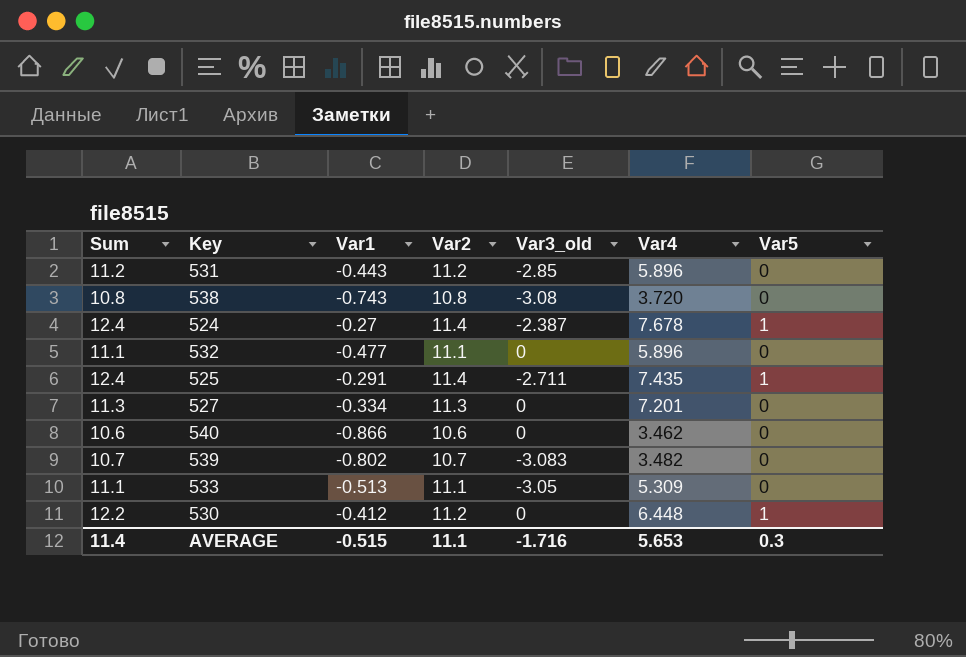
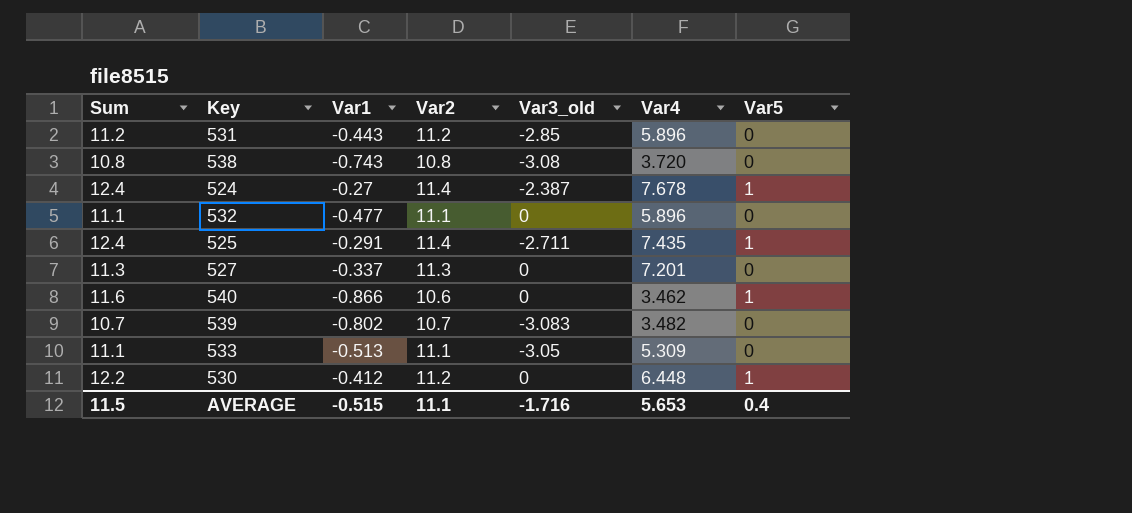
527 | Var1: -0.334 -> -0.337
540 | Sum: 10.6 -> 11.6
540 | Var5: 0 -> 1
AVERAGE | Sum: 11.4 -> 11.5
AVERAGE | Var5: 0.3 -> 0.4

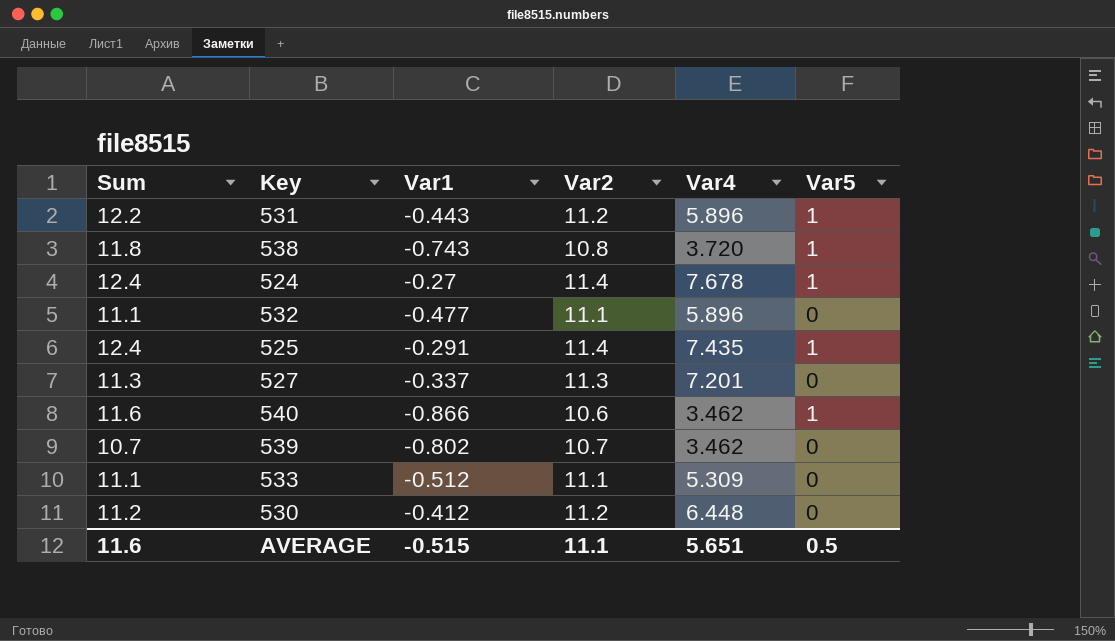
column Var3_old | position: 5 -> none
531 | Sum: 11.2 -> 12.2
531 | Var5: 0 -> 1
538 | Sum: 10.8 -> 11.8
538 | Var5: 0 -> 1
539 | Var4: 3.482 -> 3.462
533 | Var1: -0.513 -> -0.512
530 | Sum: 12.2 -> 11.2
530 | Var5: 1 -> 0
AVERAGE | Sum: 11.5 -> 11.6
AVERAGE | Var4: 5.653 -> 5.651
AVERAGE | Var5: 0.4 -> 0.5

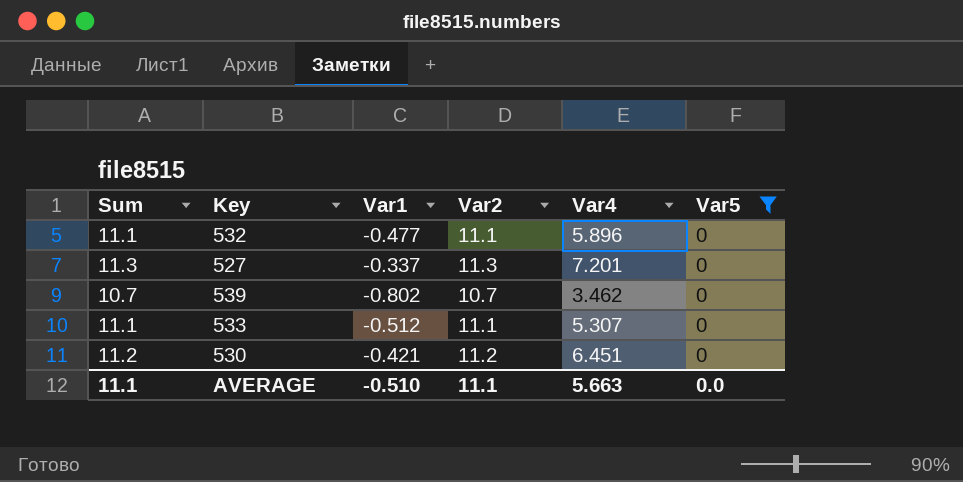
filter: none -> Var5 = 0
533 | Var4: 5.309 -> 5.307
530 | Var1: -0.412 -> -0.421
530 | Var4: 6.448 -> 6.451
AVERAGE | Sum: 11.6 -> 11.1
AVERAGE | Var1: -0.515 -> -0.510
AVERAGE | Var4: 5.651 -> 5.663
AVERAGE | Var5: 0.5 -> 0.0

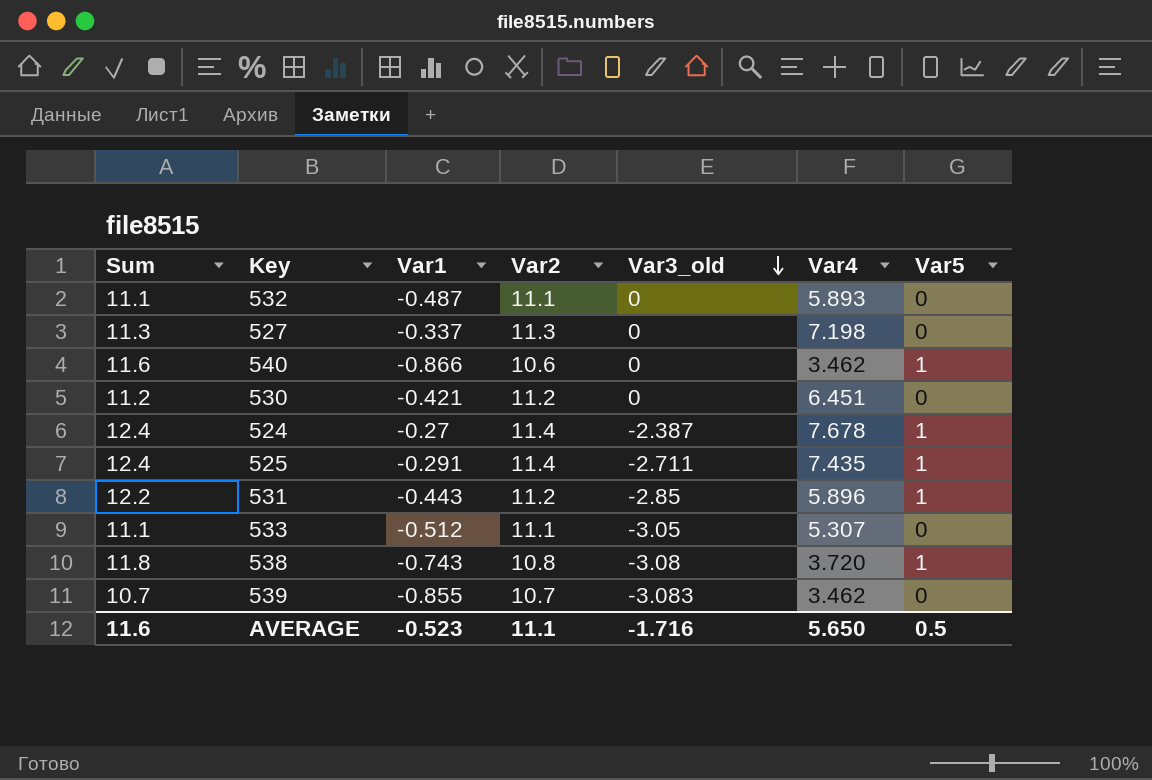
filter: Var5 = 0 -> none
row order: none -> Var3_old descending
column Var3_old | position: none -> 5
532 | Var1: -0.477 -> -0.487
532 | Var4: 5.896 -> 5.893
527 | Var4: 7.201 -> 7.198
539 | Var1: -0.802 -> -0.855
AVERAGE | Sum: 11.1 -> 11.6
AVERAGE | Var1: -0.510 -> -0.523
AVERAGE | Var4: 5.663 -> 5.650
AVERAGE | Var5: 0.0 -> 0.5

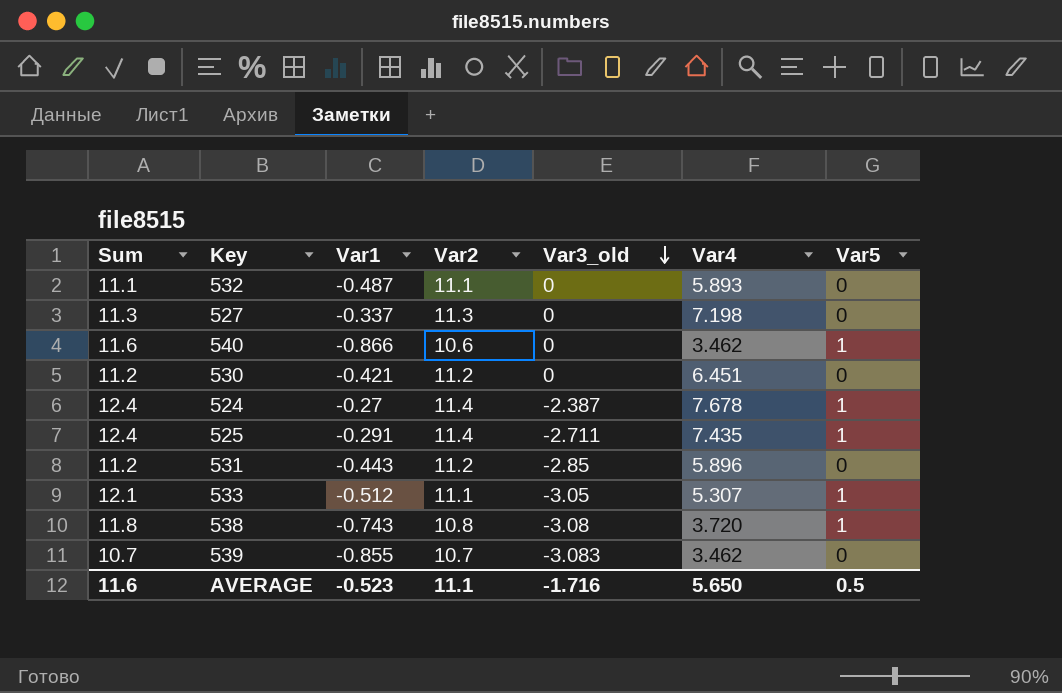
531 | Sum: 12.2 -> 11.2
531 | Var5: 1 -> 0
533 | Sum: 11.1 -> 12.1
533 | Var5: 0 -> 1

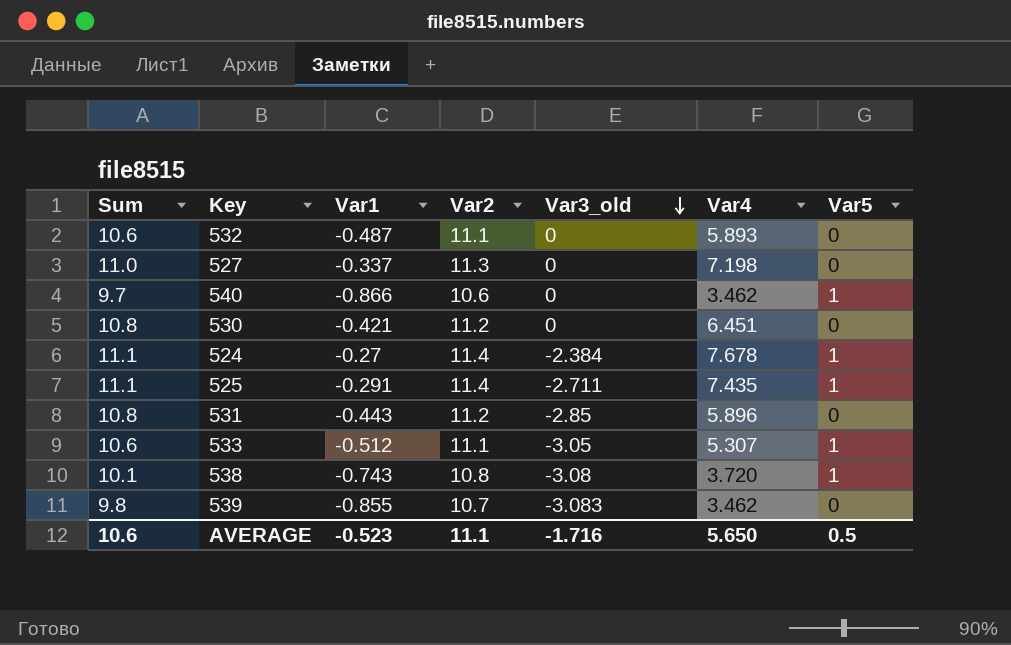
column Sum | formula: [Var2] + [Var5] -> [Var1] + [Var2]
524 | Var3_old: -2.387 -> -2.384
AVERAGE | Sum: 11.6 -> 10.6

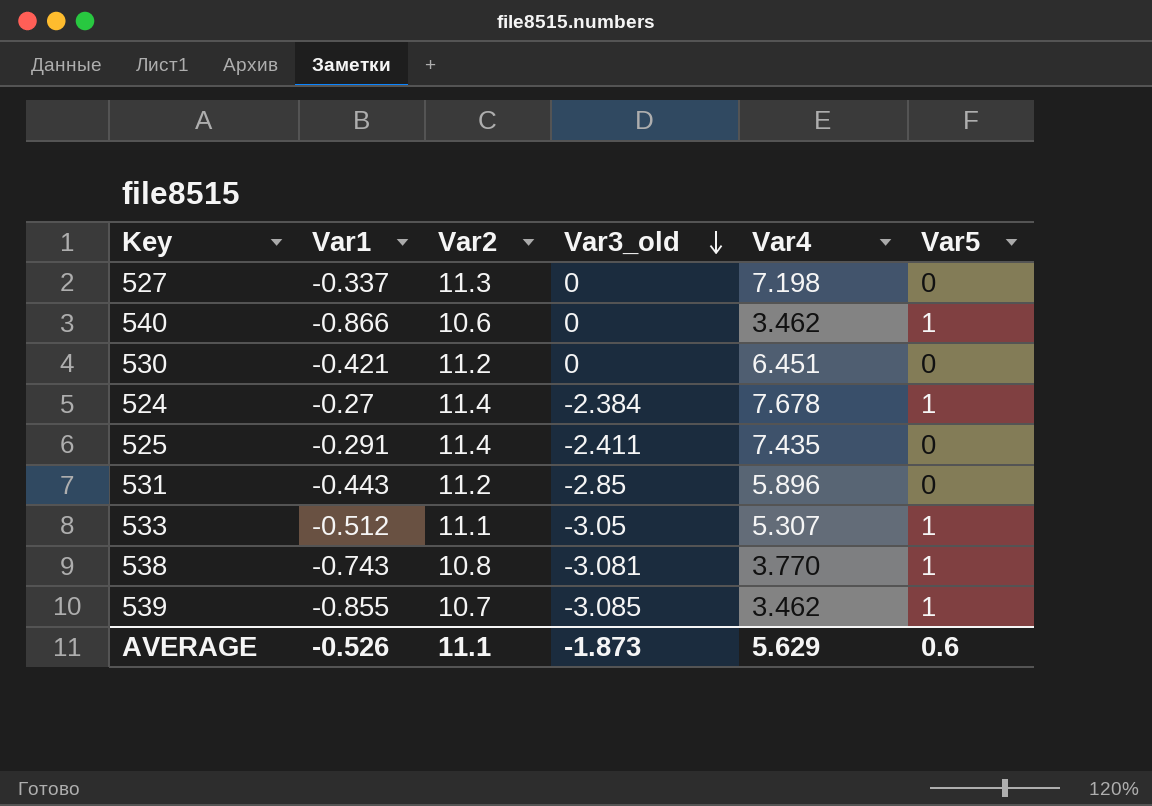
column Sum | formula: [Var1] + [Var2] -> none
row 532: 10.6 | -0.487 | 11.1 | 0 | 5.893 | 0 -> none
525 | Var3_old: -2.711 -> -2.411
525 | Var5: 1 -> 0
538 | Var3_old: -3.08 -> -3.081
538 | Var4: 3.720 -> 3.770
539 | Var3_old: -3.083 -> -3.085
539 | Var5: 0 -> 1
AVERAGE | Var1: -0.523 -> -0.526
AVERAGE | Var3_old: -1.716 -> -1.873
AVERAGE | Var4: 5.650 -> 5.629
AVERAGE | Var5: 0.5 -> 0.6

